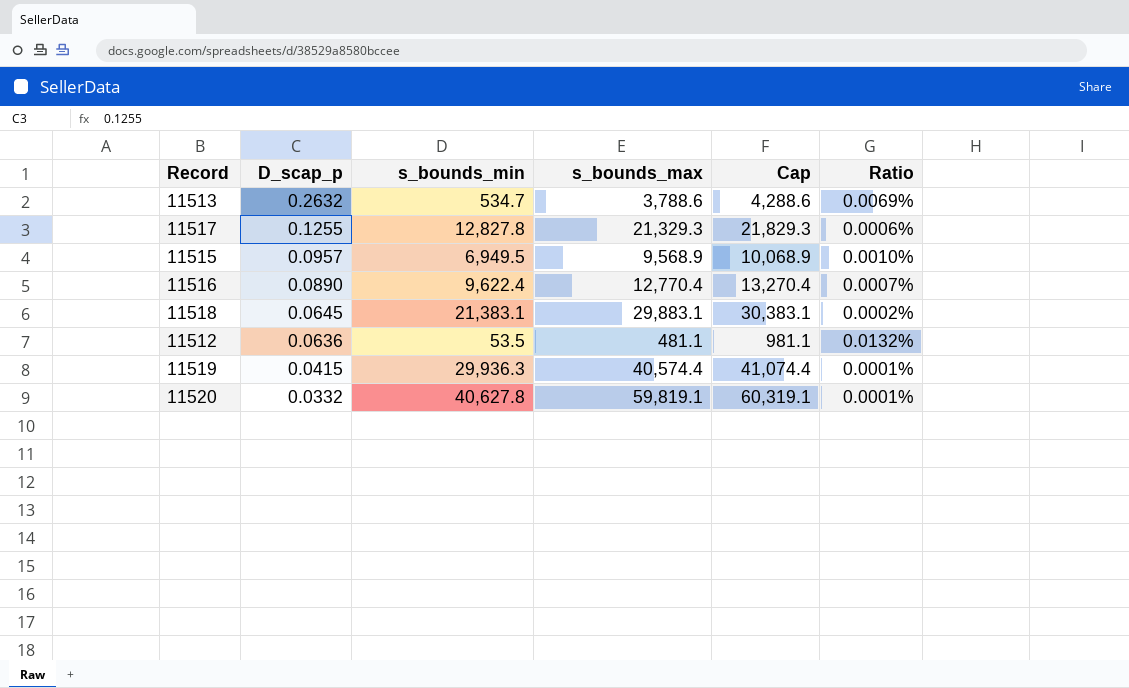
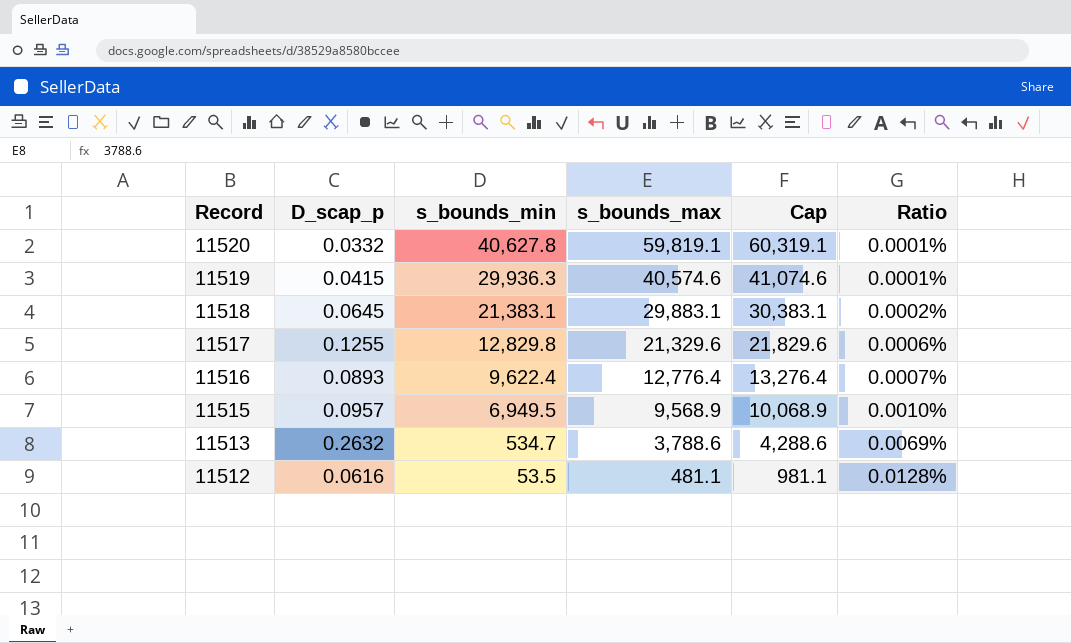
row order: D_scap_p descending -> Record descending
11519 | s_bounds_max: 40,574.4 -> 40,574.6
11519 | Cap: 41,074.4 -> 41,074.6
11517 | s_bounds_min: 12,827.8 -> 12,829.8
11517 | s_bounds_max: 21,329.3 -> 21,329.6
11517 | Cap: 21,829.3 -> 21,829.6
11516 | D_scap_p: 0.0890 -> 0.0893
11516 | s_bounds_max: 12,770.4 -> 12,776.4
11516 | Cap: 13,270.4 -> 13,276.4
11512 | D_scap_p: 0.0636 -> 0.0616
11512 | Ratio: 0.0132% -> 0.0128%

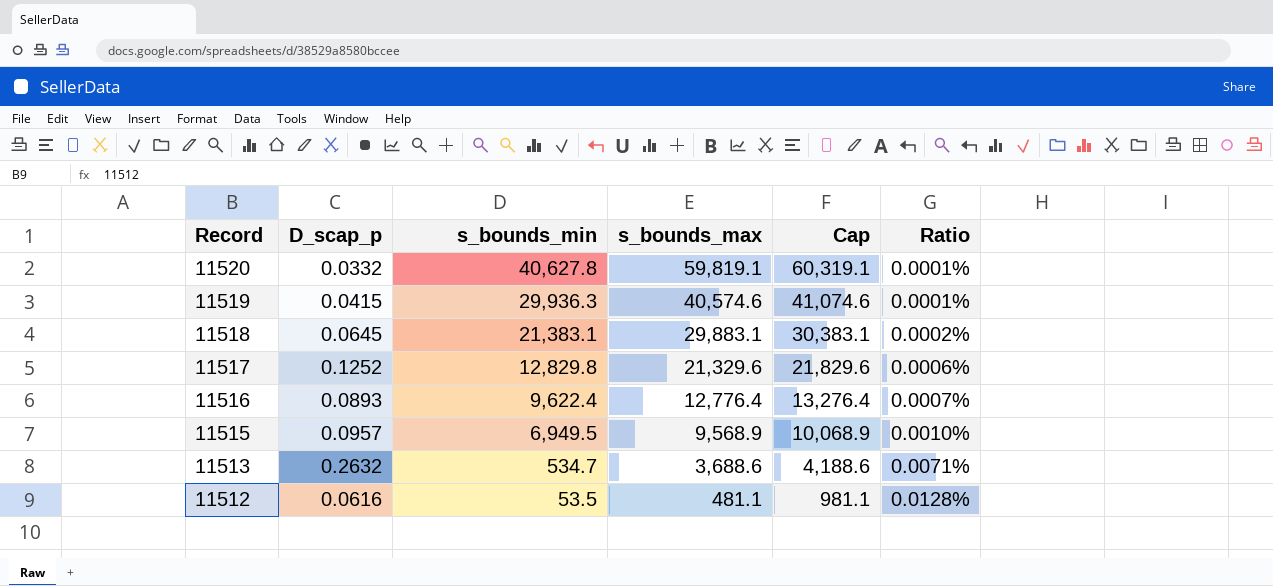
11517 | D_scap_p: 0.1255 -> 0.1252
11513 | s_bounds_max: 3,788.6 -> 3,688.6
11513 | Cap: 4,288.6 -> 4,188.6
11513 | Ratio: 0.0069% -> 0.0071%

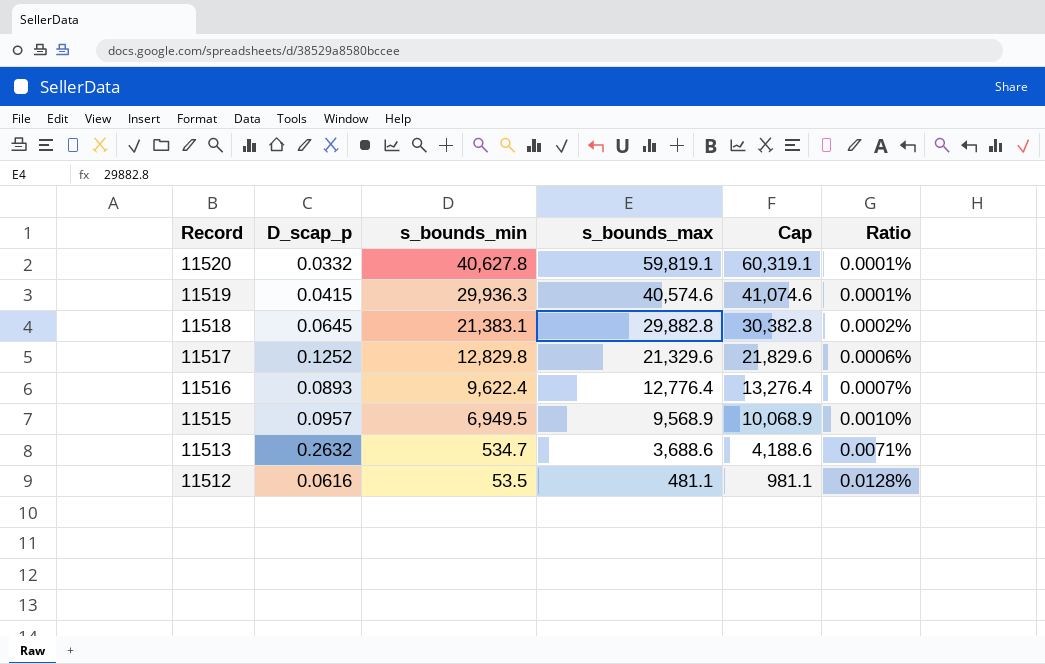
11518 | s_bounds_max: 29,883.1 -> 29,882.8
11518 | Cap: 30,383.1 -> 30,382.8

